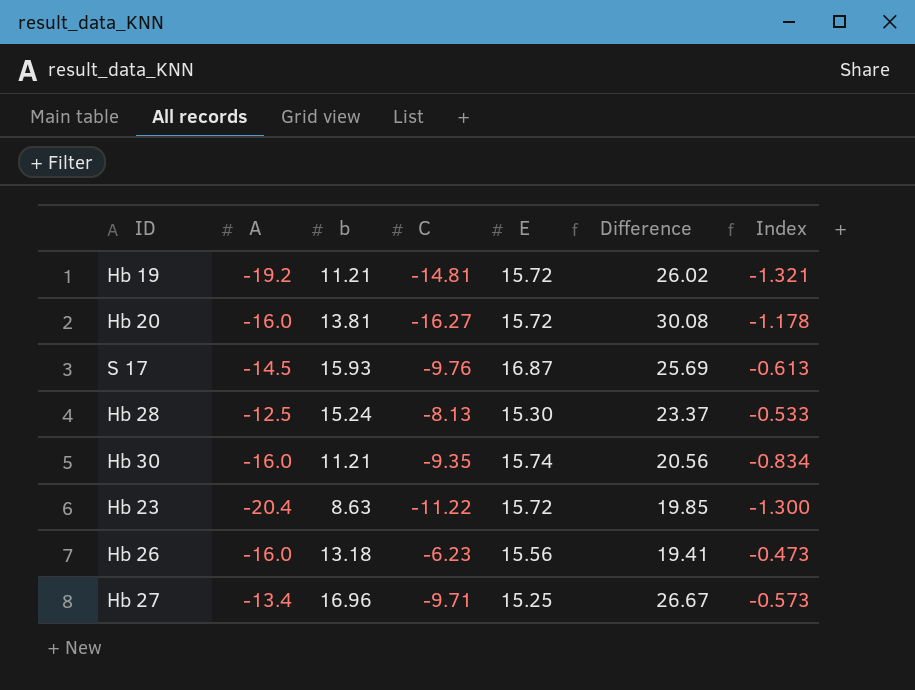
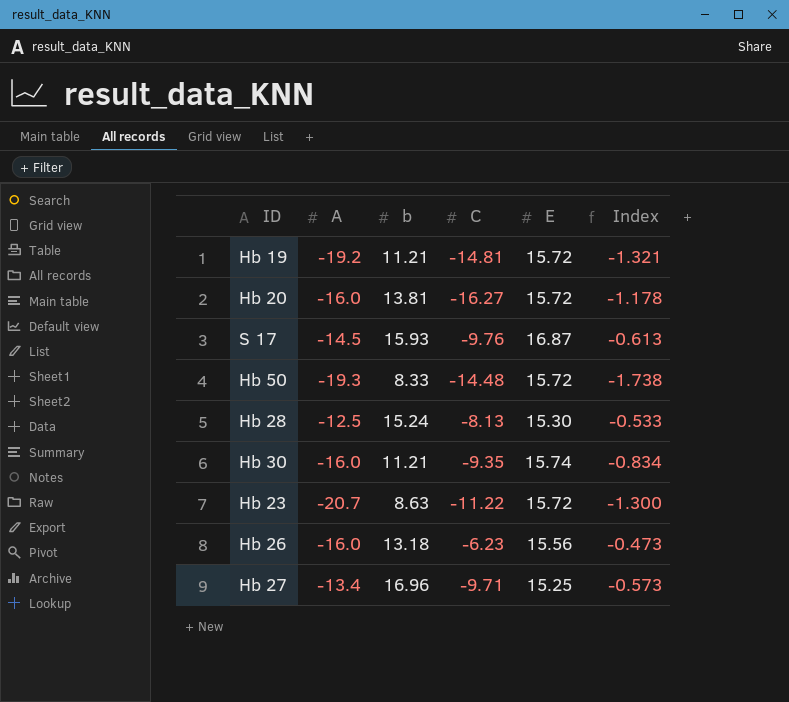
column Difference | formula: [b] - [C] -> none
row Hb 50: none -> -19.3 | 8.33 | -14.48 | 15.72 | -1.738
Hb 23 | A: -20.4 -> -20.7

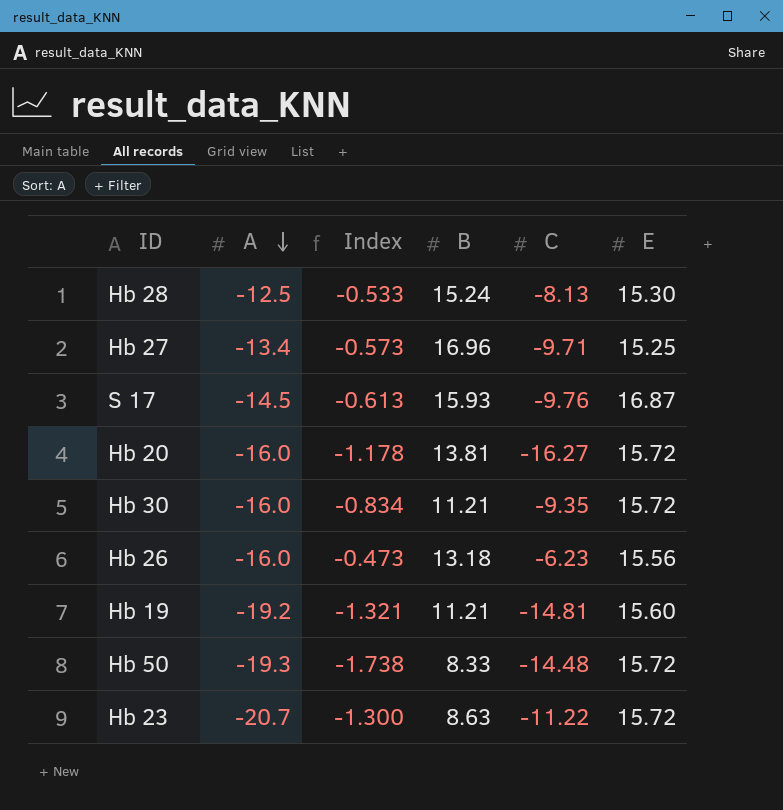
row order: none -> A descending
column Index | position: 6 -> 3
column name: b -> B
Hb 30 | E: 15.74 -> 15.72
Hb 19 | E: 15.72 -> 15.60

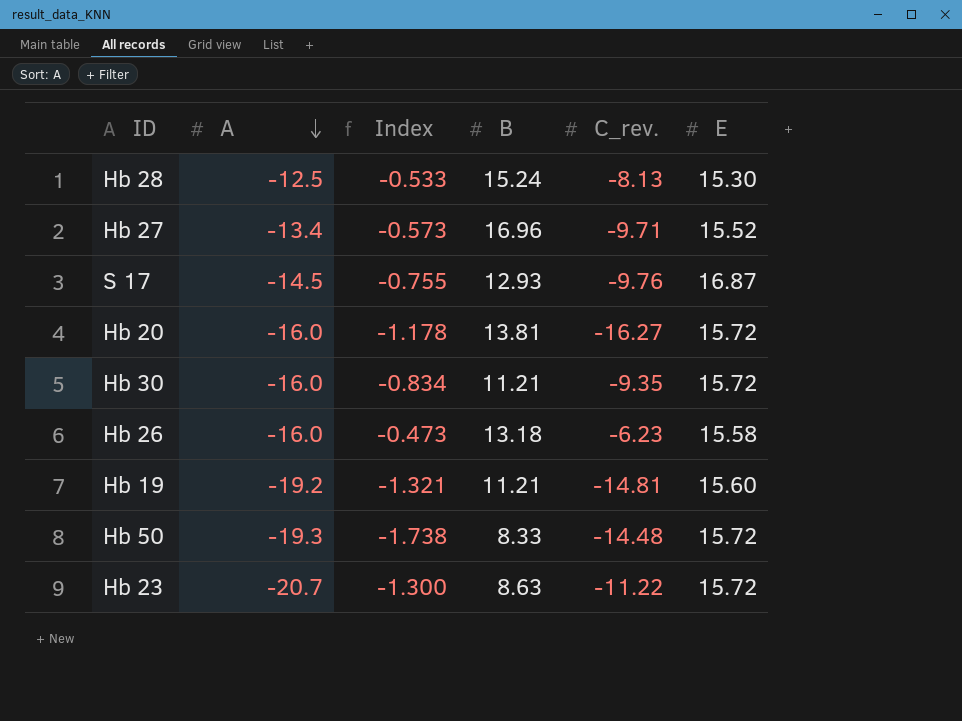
column name: C -> C_rev.
Hb 27 | E: 15.25 -> 15.52
S 17 | Index: -0.613 -> -0.755
S 17 | B: 15.93 -> 12.93
Hb 26 | E: 15.56 -> 15.58

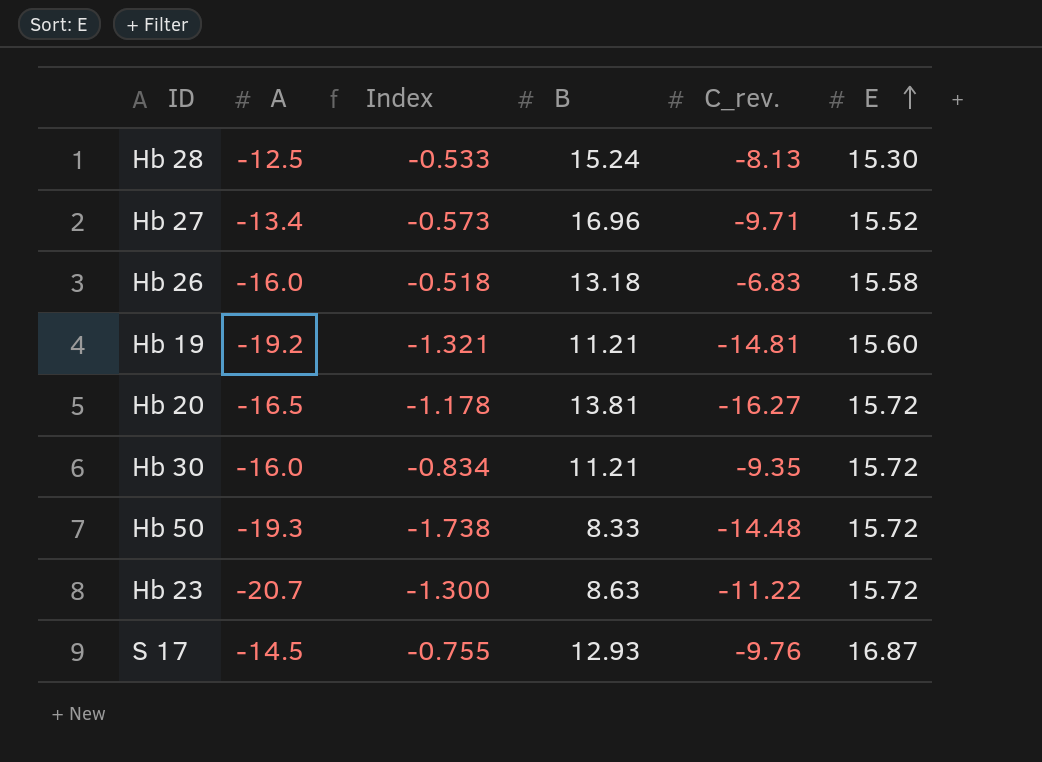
row order: A descending -> E ascending
Hb 26 | Index: -0.473 -> -0.518
Hb 26 | C_rev.: -6.23 -> -6.83
Hb 20 | A: -16.0 -> -16.5

